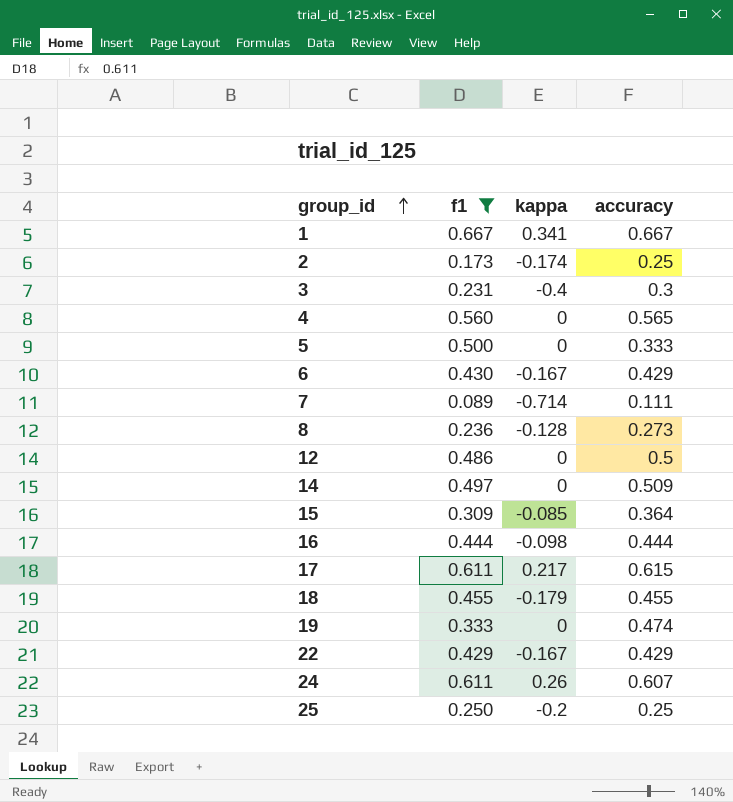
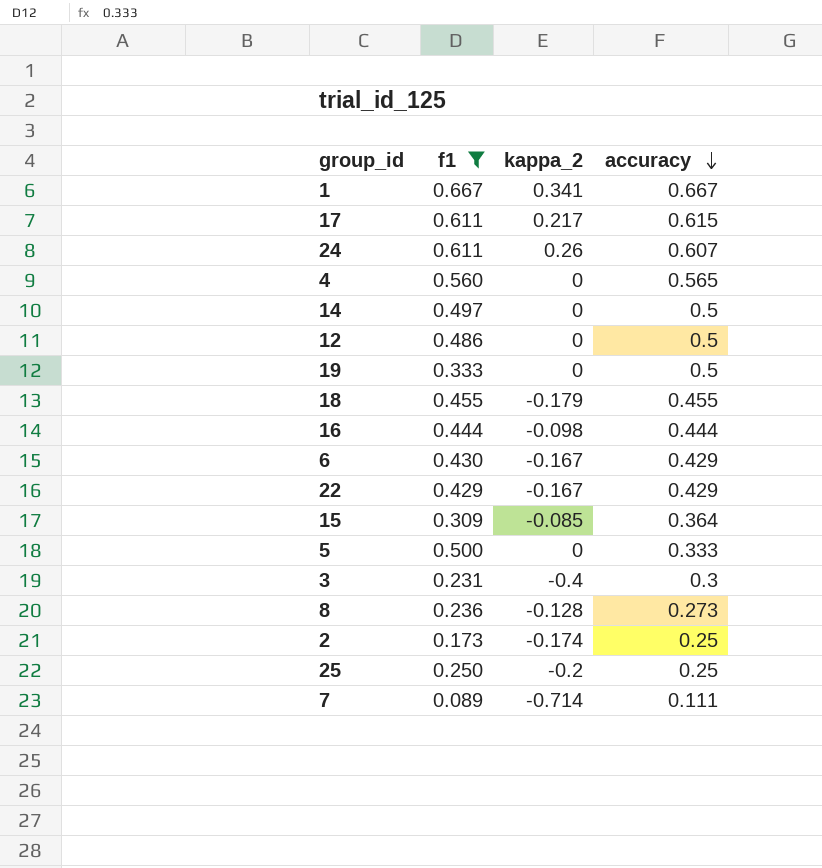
row order: group_id ascending -> accuracy descending
column name: kappa -> kappa_2
14 | accuracy: 0.509 -> 0.5
19 | accuracy: 0.474 -> 0.5

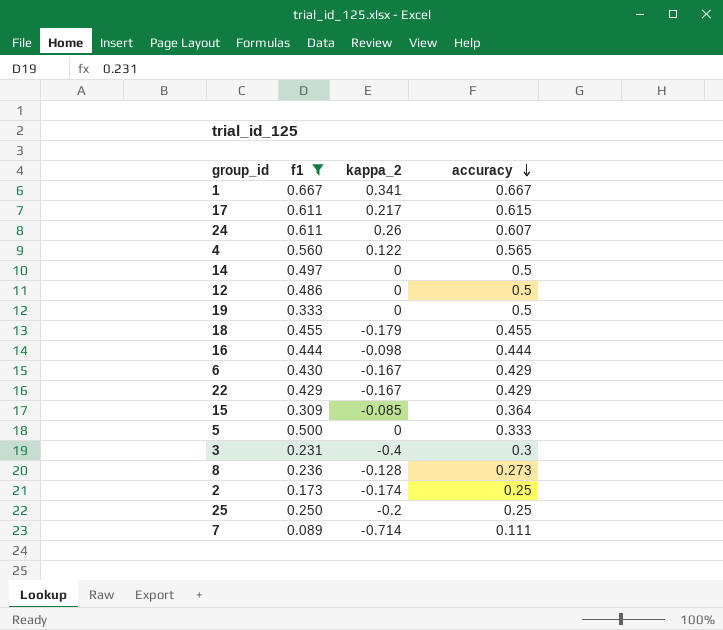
4 | kappa_2: 0 -> 0.122

